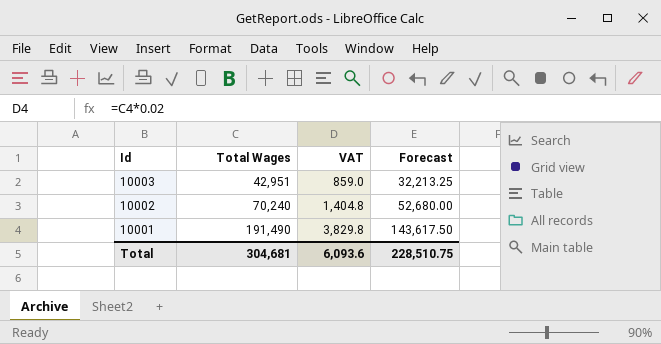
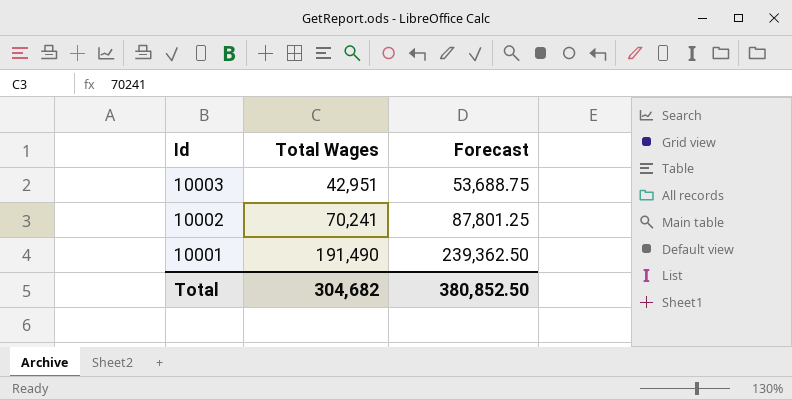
column VAT | formula: [Total Wages] * 0.02 -> none
column Forecast | formula: [Total Wages] * 0.75 -> [Total Wages] * 1.25
10002 | Total Wages: 70,240 -> 70,241
Total | Total Wages: 304,681 -> 304,682
Total | Forecast: 228,510.75 -> 380,852.50

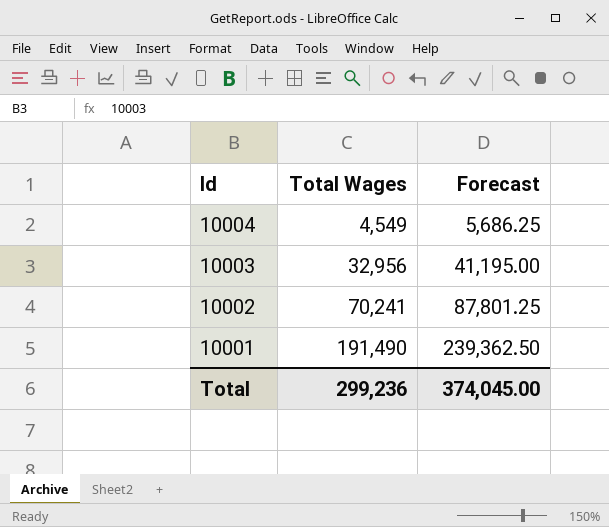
row 10004: none -> 4,549 | 5,686.25
10003 | Total Wages: 42,951 -> 32,956
10003 | Forecast: 53,688.75 -> 41,195.00
Total | Total Wages: 304,682 -> 299,236
Total | Forecast: 380,852.50 -> 374,045.00

